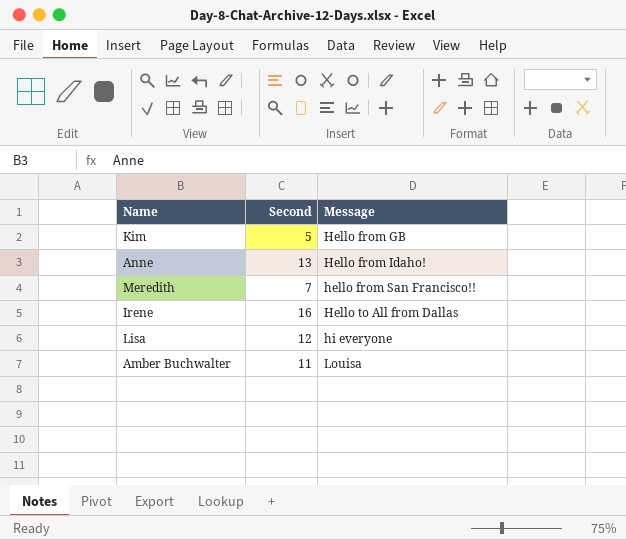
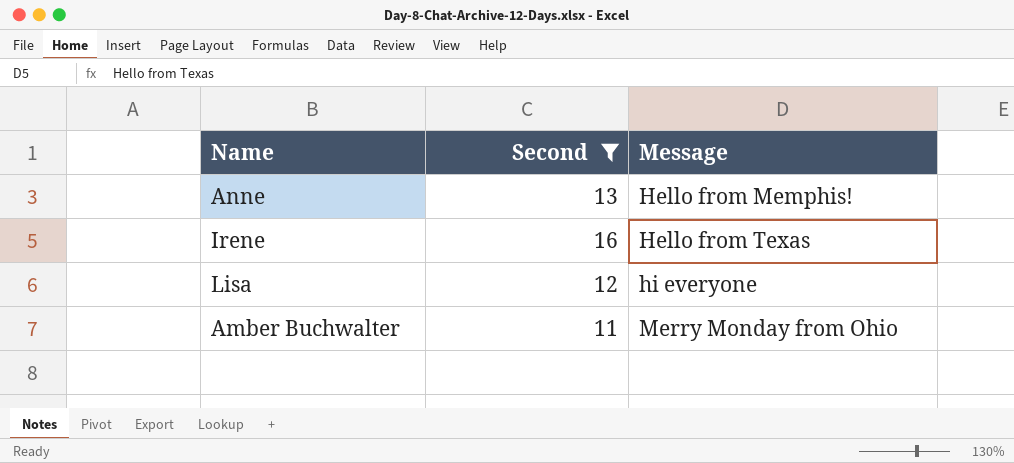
filter: none -> Second >= 11
Anne | Message: Hello from Idaho! -> Hello from Memphis!
Irene | Message: Hello to All from Dallas -> Hello from Texas
Amber Buchwalter | Message: Louisa -> Merry Monday from Ohio

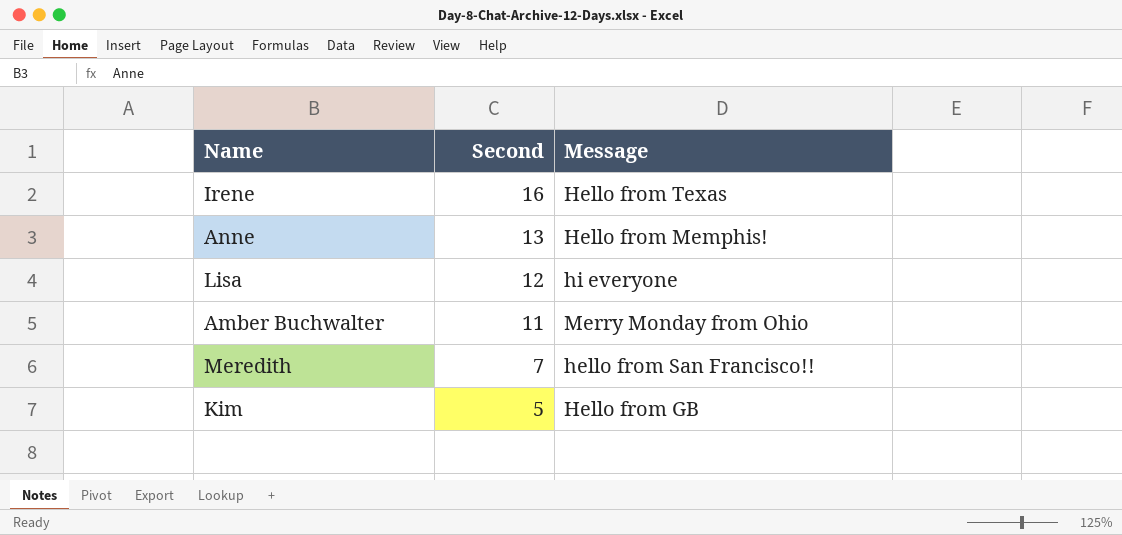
filter: Second >= 11 -> none
row order: Message ascending -> Second descending

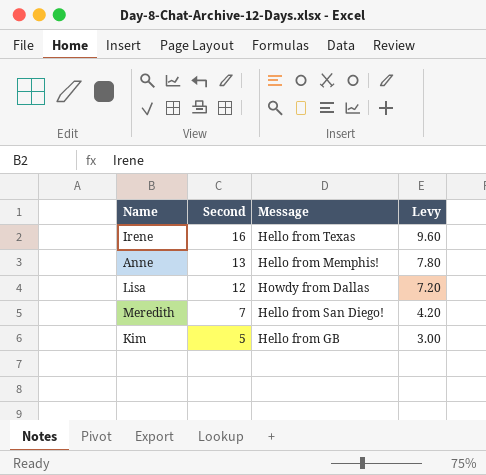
column Levy | formula: none -> [Second] * 0.6
row Amber Buchwalter: 11 | Merry Monday from Ohio -> none
Lisa | Message: hi everyone -> Howdy from Dallas
Meredith | Message: hello from San Francisco!! -> Hello from San Diego!

